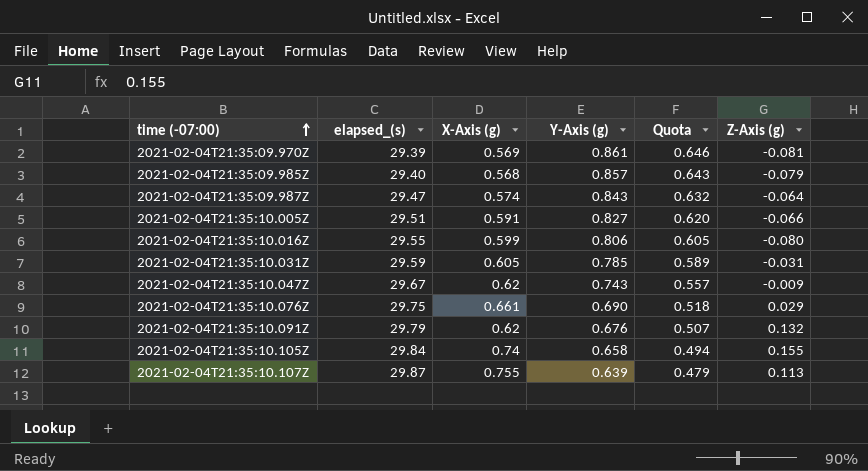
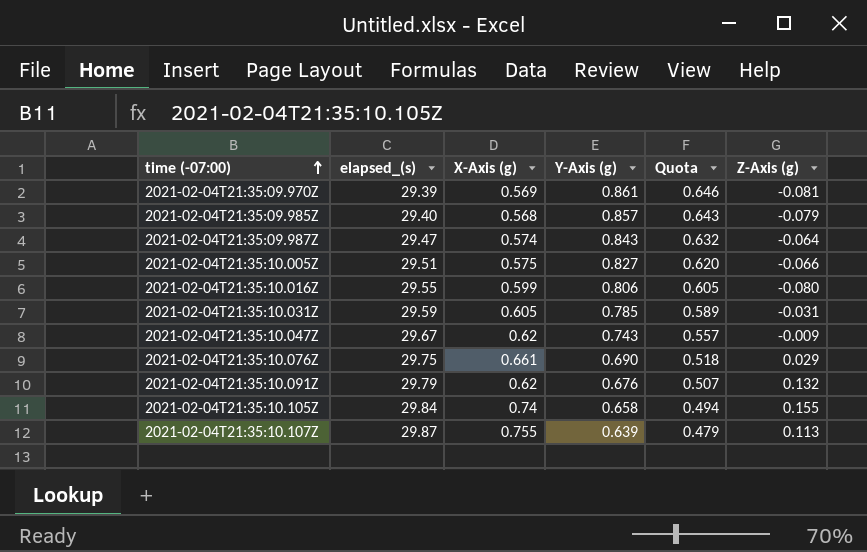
2021-02-04T21:35:10.005Z | X-Axis (g): 0.591 -> 0.575

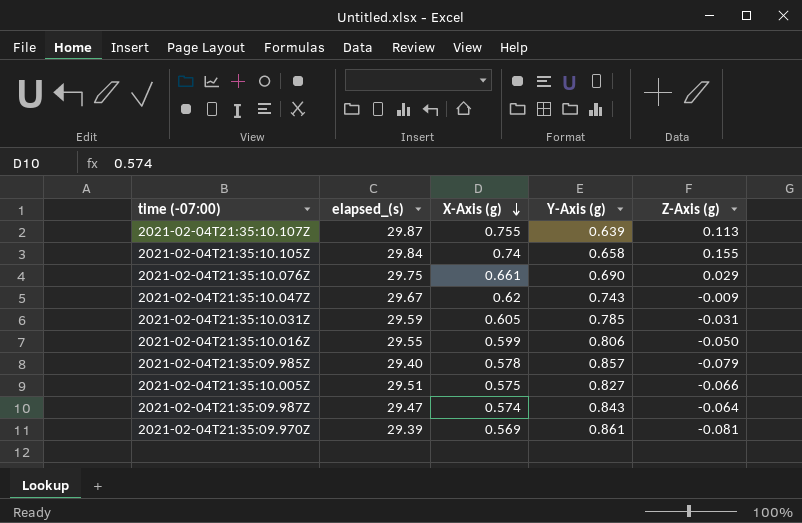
row order: time (-07:00) ascending -> X-Axis (g) descending
column Quota | formula: [Y-Axis (g)] * 0.75 -> none
row 2021-02-04T21:35:10.091Z: 29.79 | 0.62 | 0.676 | 0.507 | 0.132 -> none
2021-02-04T21:35:10.016Z | Z-Axis (g): -0.080 -> -0.050
2021-02-04T21:35:09.985Z | X-Axis (g): 0.568 -> 0.578

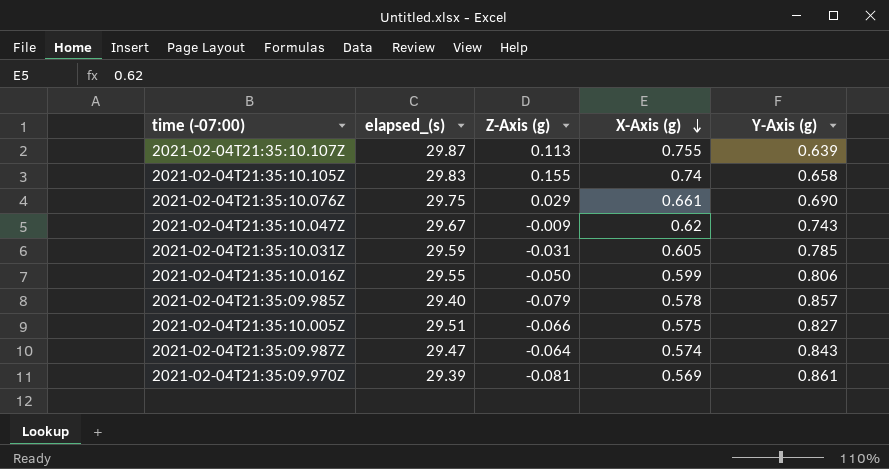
column Z-Axis (g) | position: 5 -> 3
2021-02-04T21:35:10.105Z | elapsed_(s): 29.84 -> 29.83

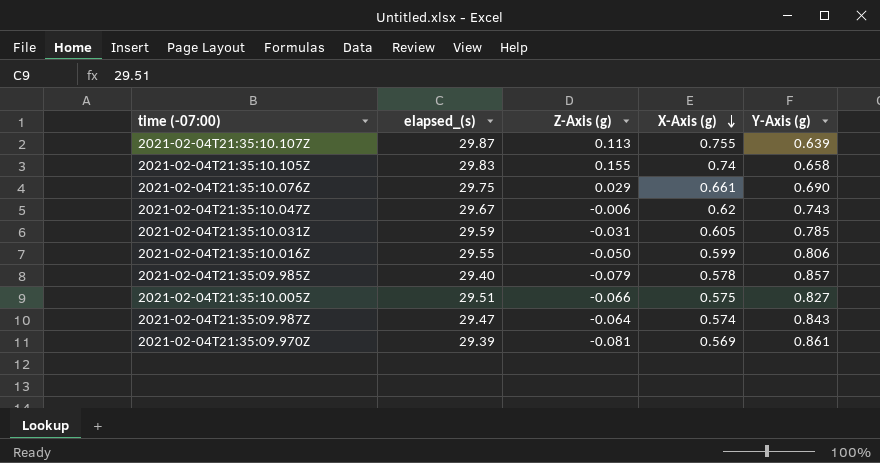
2021-02-04T21:35:10.047Z | Z-Axis (g): -0.009 -> -0.006

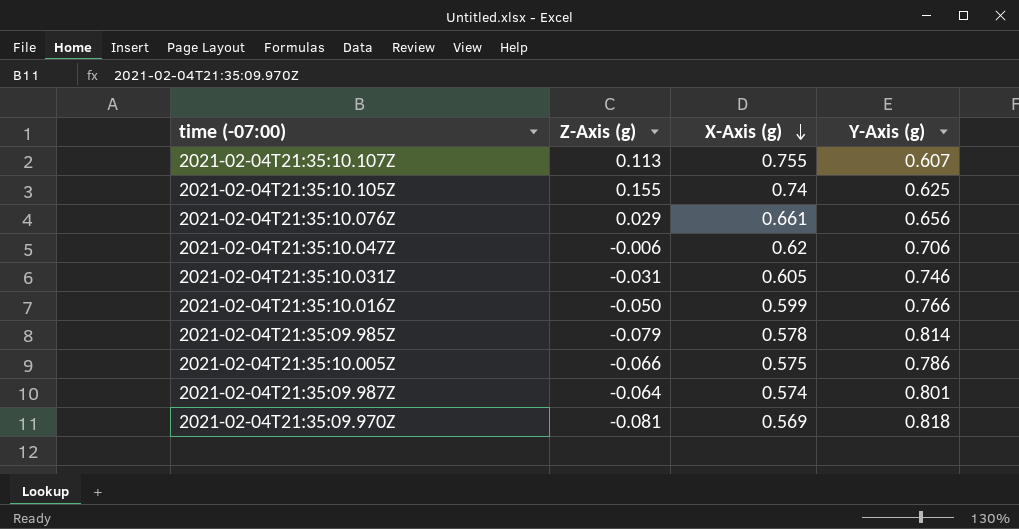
column elapsed_(s) | position: 2 -> none
2021-02-04T21:35:10.107Z | Y-Axis (g): 0.639 -> 0.607
2021-02-04T21:35:10.105Z | Y-Axis (g): 0.658 -> 0.625
2021-02-04T21:35:10.076Z | Y-Axis (g): 0.690 -> 0.656
2021-02-04T21:35:10.047Z | Y-Axis (g): 0.743 -> 0.706
2021-02-04T21:35:10.031Z | Y-Axis (g): 0.785 -> 0.746
2021-02-04T21:35:10.016Z | Y-Axis (g): 0.806 -> 0.766
2021-02-04T21:35:09.985Z | Y-Axis (g): 0.857 -> 0.814
2021-02-04T21:35:10.005Z | Y-Axis (g): 0.827 -> 0.786
2021-02-04T21:35:09.987Z | Y-Axis (g): 0.843 -> 0.801
2021-02-04T21:35:09.970Z | Y-Axis (g): 0.861 -> 0.818

